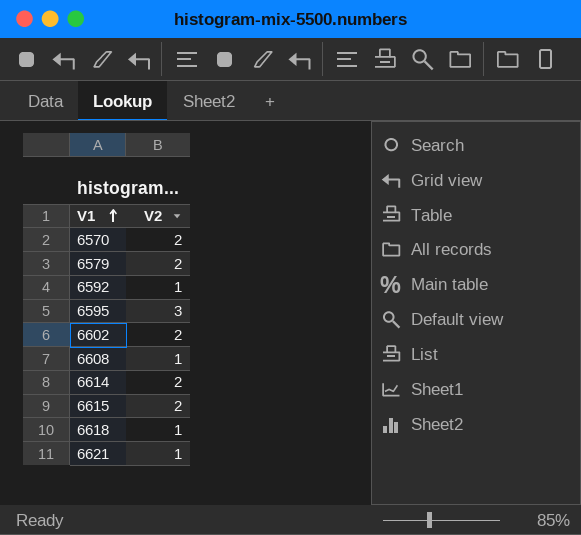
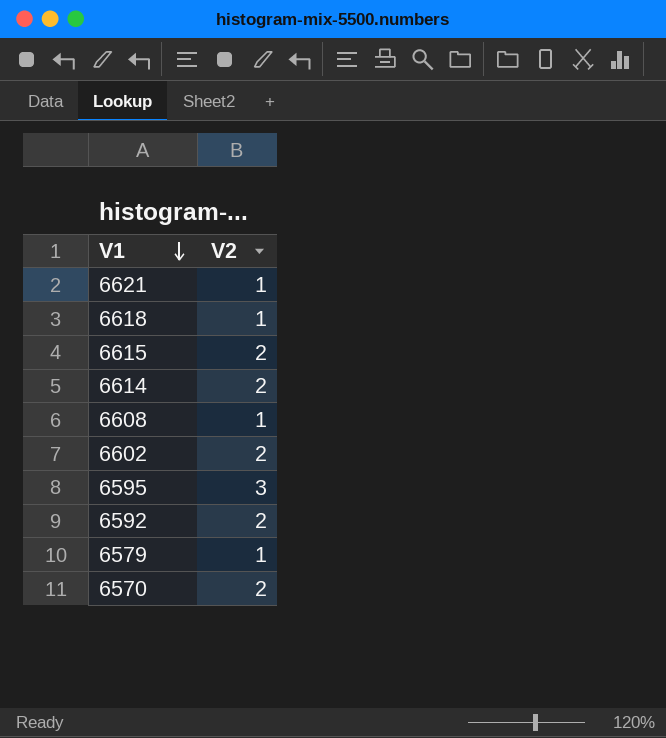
row order: V1 ascending -> V1 descending
6592 | V2: 1 -> 2
6579 | V2: 2 -> 1

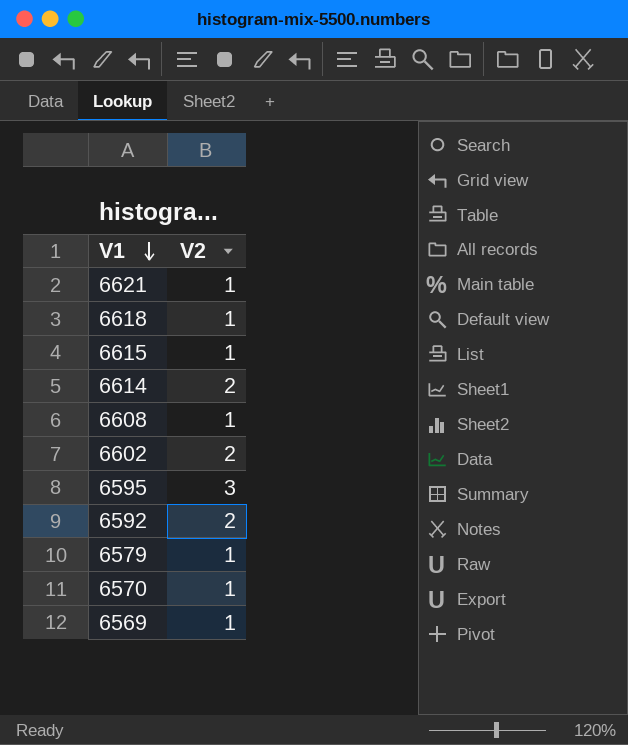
6615 | V2: 2 -> 1
6570 | V2: 2 -> 1
row 6569: none -> 1

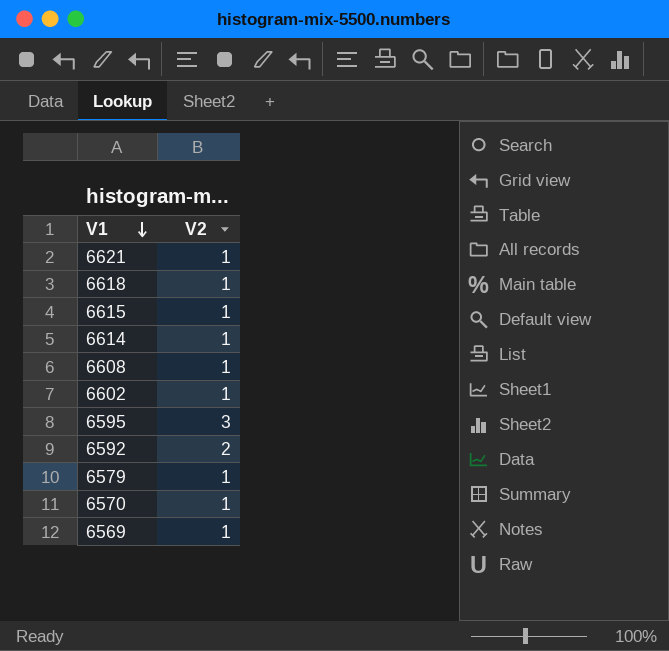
6614 | V2: 2 -> 1
6602 | V2: 2 -> 1

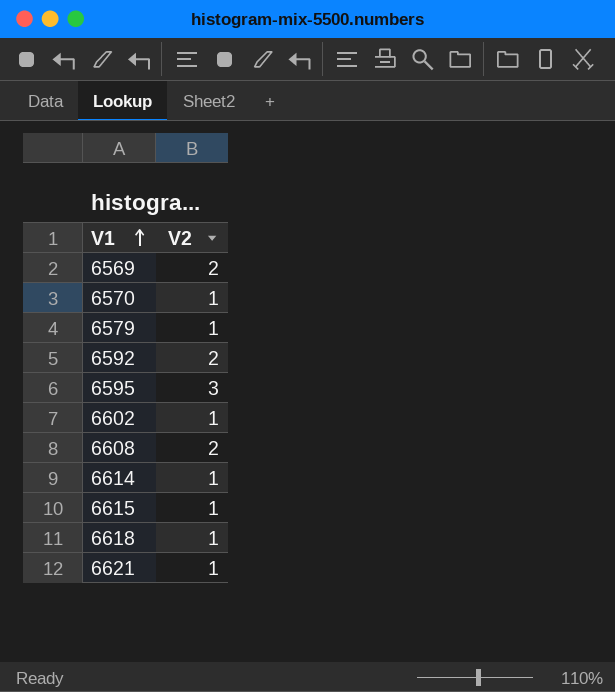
row order: V1 descending -> V1 ascending
6569 | V2: 1 -> 2
6608 | V2: 1 -> 2

